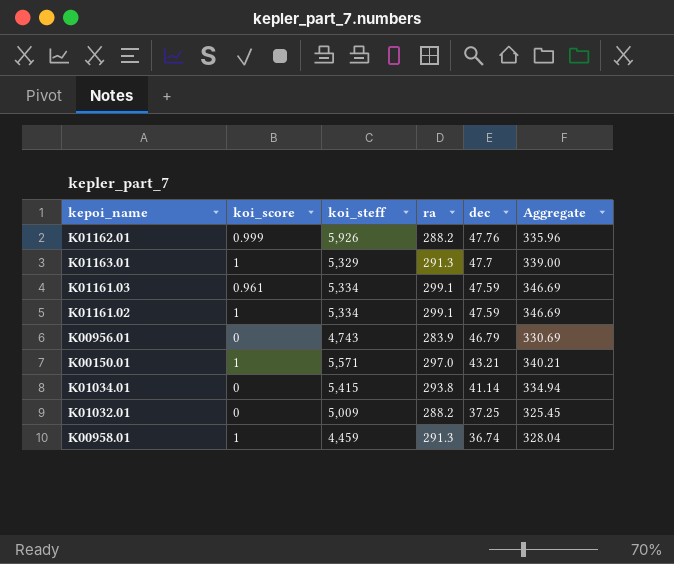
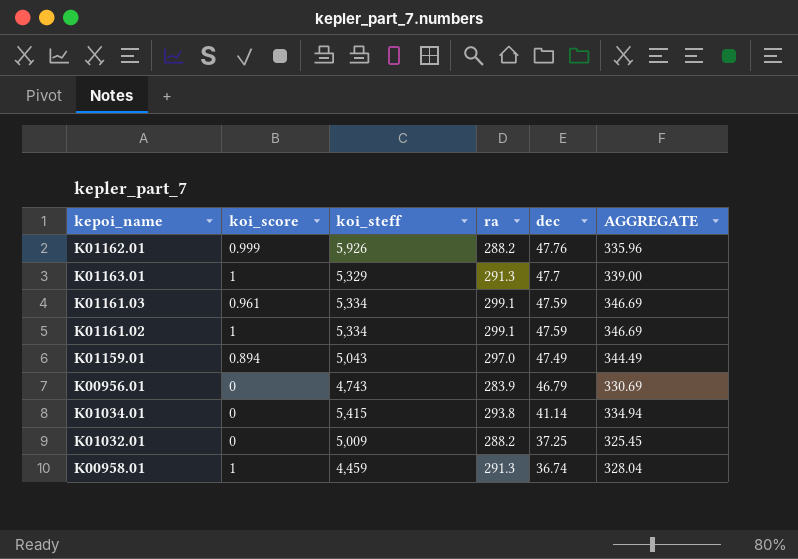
column name: Aggregate -> AGGREGATE
row K00150.01: 1 | 5,571 | 297.0 | 43.21 | 340.21 -> none
row K01159.01: none -> 0.894 | 5,043 | 297.0 | 47.49 | 344.49

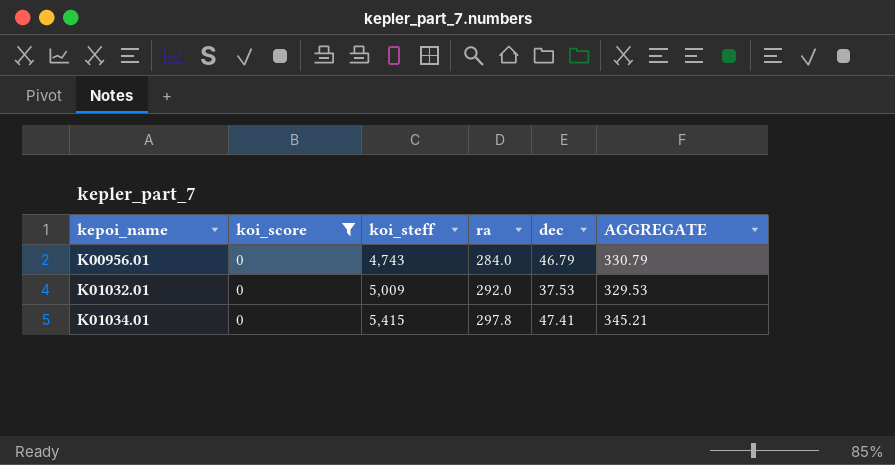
filter: none -> koi_score = 0
row order: dec descending -> kepoi_name ascending
K00956.01 | ra: 283.9 -> 284.0
K00956.01 | AGGREGATE: 330.69 -> 330.79
K01032.01 | ra: 288.2 -> 292.0
K01032.01 | dec: 37.25 -> 37.53
K01032.01 | AGGREGATE: 325.45 -> 329.53
K01034.01 | ra: 293.8 -> 297.8
K01034.01 | dec: 41.14 -> 47.41
K01034.01 | AGGREGATE: 334.94 -> 345.21

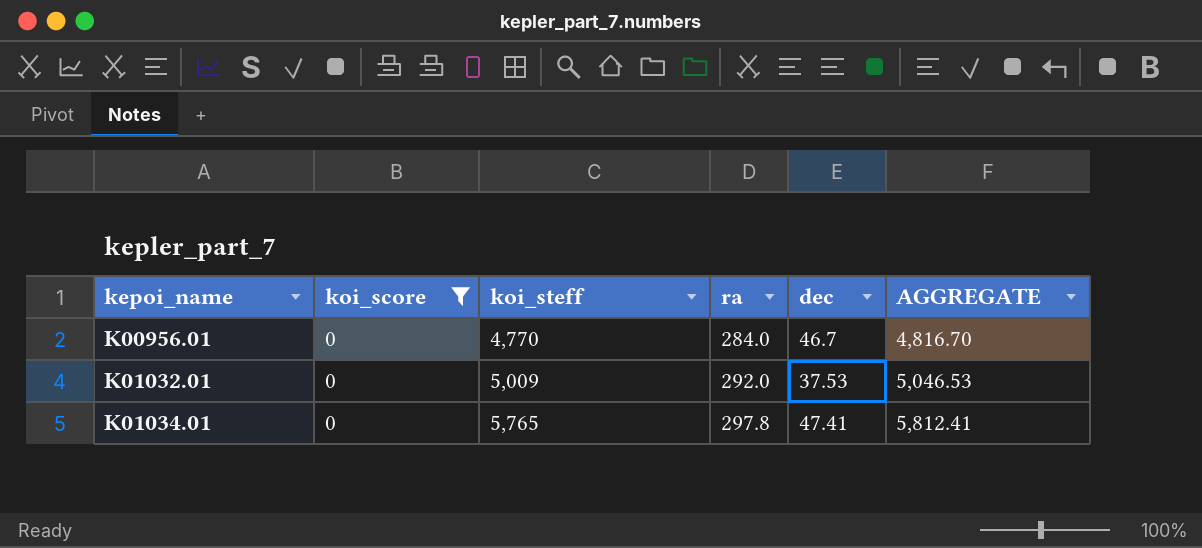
column AGGREGATE | formula: [ra] + [dec] -> [koi_steff] + [dec]
K00956.01 | koi_steff: 4,743 -> 4,770
K00956.01 | dec: 46.79 -> 46.7
K01034.01 | koi_steff: 5,415 -> 5,765

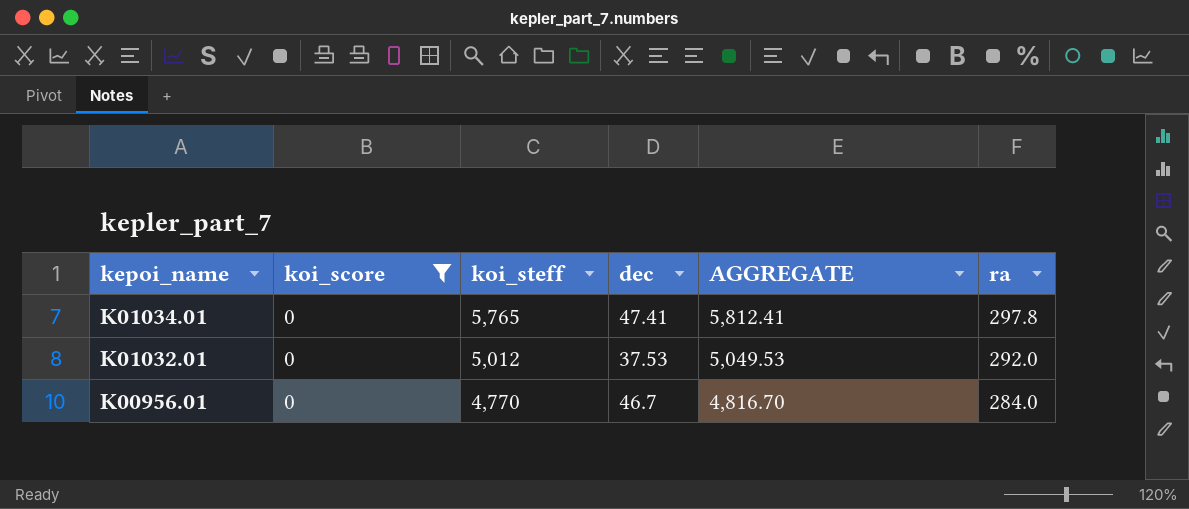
row order: kepoi_name ascending -> kepoi_name descending
column ra | position: 4 -> 6
K01032.01 | koi_steff: 5,009 -> 5,012
K01032.01 | AGGREGATE: 5,046.53 -> 5,049.53

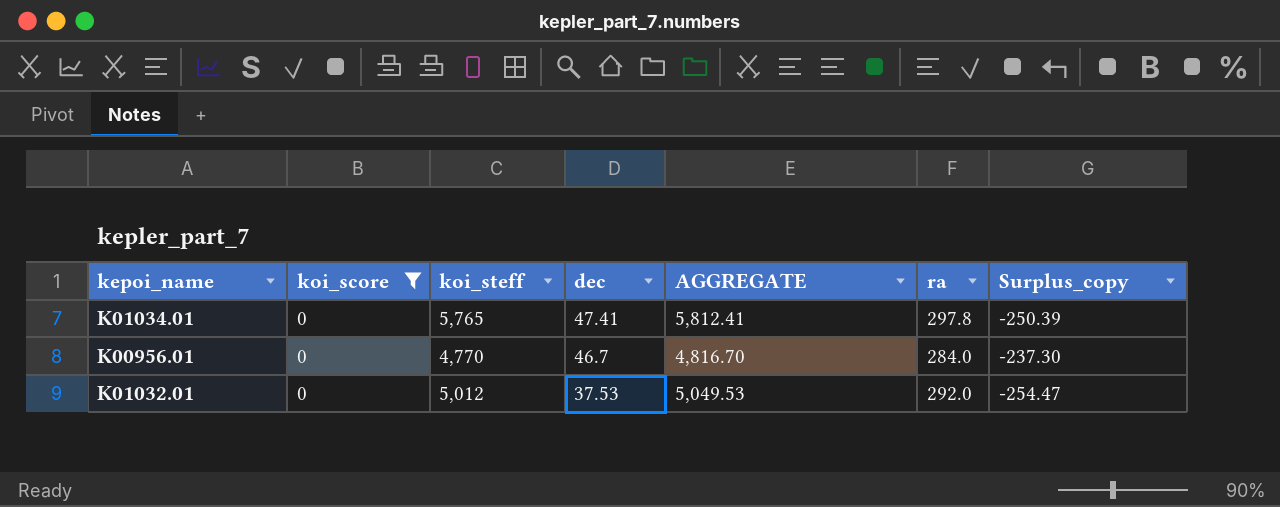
row order: kepoi_name descending -> dec descending
column Surplus_copy | formula: none -> [dec] - [ra]

